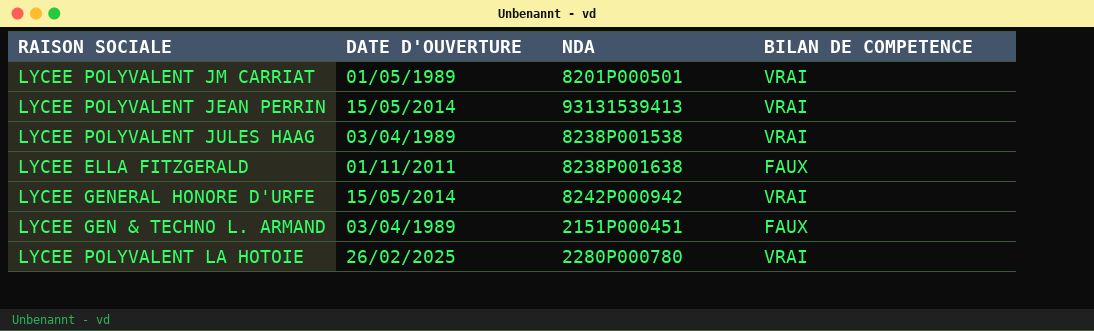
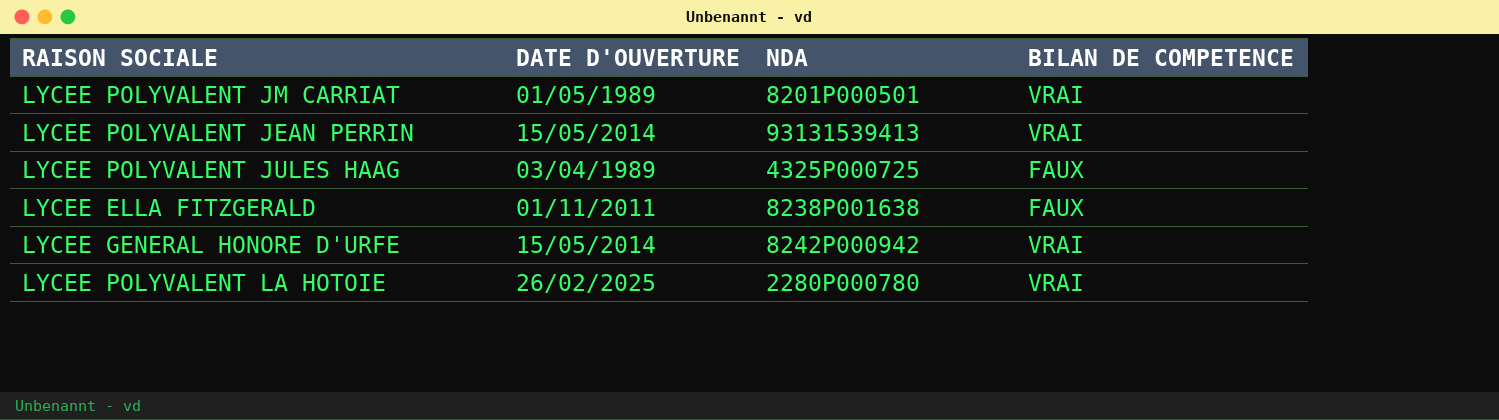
row LYCEE GEN & TECHNO L. ARMAND: 03/04/1989 | 2151P000451 | FAUX -> none
LYCEE POLYVALENT JULES HAAG | NDA: 8238P001538 -> 4325P000725
LYCEE POLYVALENT JULES HAAG | BILAN DE COMPETENCE: VRAI -> FAUX

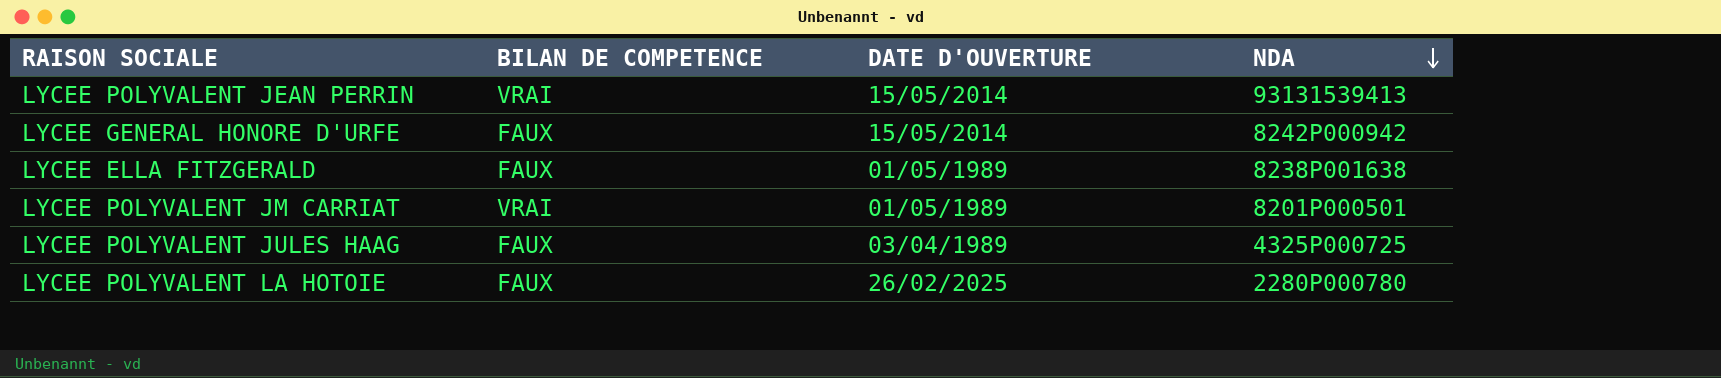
row order: none -> NDA descending
column BILAN DE COMPETENCE | position: 4 -> 2
LYCEE GENERAL HONORE D'URFE | BILAN DE COMPETENCE: VRAI -> FAUX
LYCEE ELLA FITZGERALD | DATE D'OUVERTURE: 01/11/2011 -> 01/05/1989
LYCEE POLYVALENT LA HOTOIE | BILAN DE COMPETENCE: VRAI -> FAUX

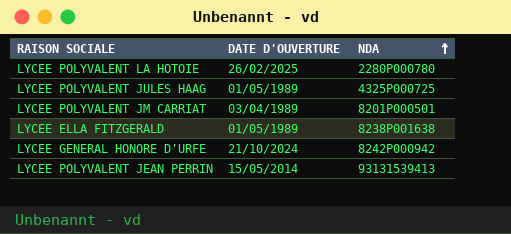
row order: NDA descending -> NDA ascending
column BILAN DE COMPETENCE | position: 2 -> none
LYCEE POLYVALENT JULES HAAG | DATE D'OUVERTURE: 03/04/1989 -> 01/05/1989
LYCEE POLYVALENT JM CARRIAT | DATE D'OUVERTURE: 01/05/1989 -> 03/04/1989
LYCEE GENERAL HONORE D'URFE | DATE D'OUVERTURE: 15/05/2014 -> 21/10/2024

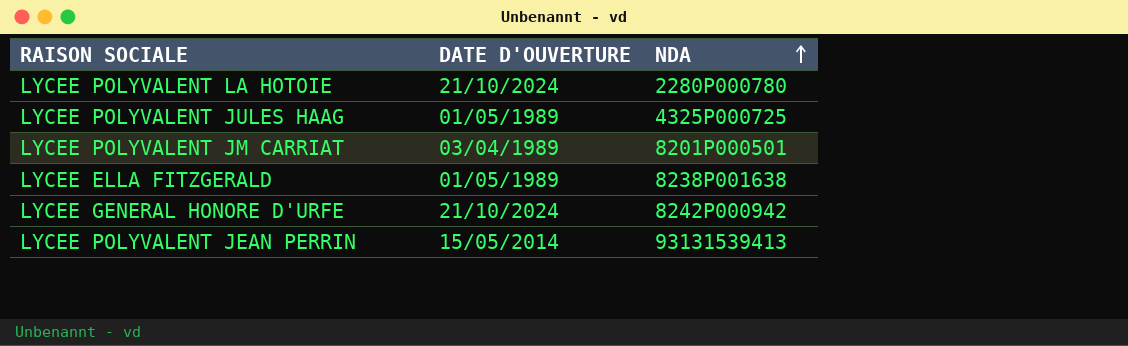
LYCEE POLYVALENT LA HOTOIE | DATE D'OUVERTURE: 26/02/2025 -> 21/10/2024

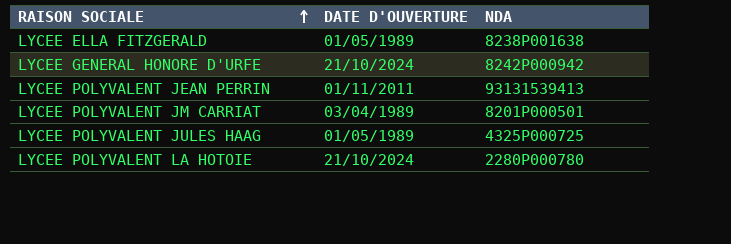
row order: NDA ascending -> RAISON SOCIALE ascending
LYCEE POLYVALENT JEAN PERRIN | DATE D'OUVERTURE: 15/05/2014 -> 01/11/2011

